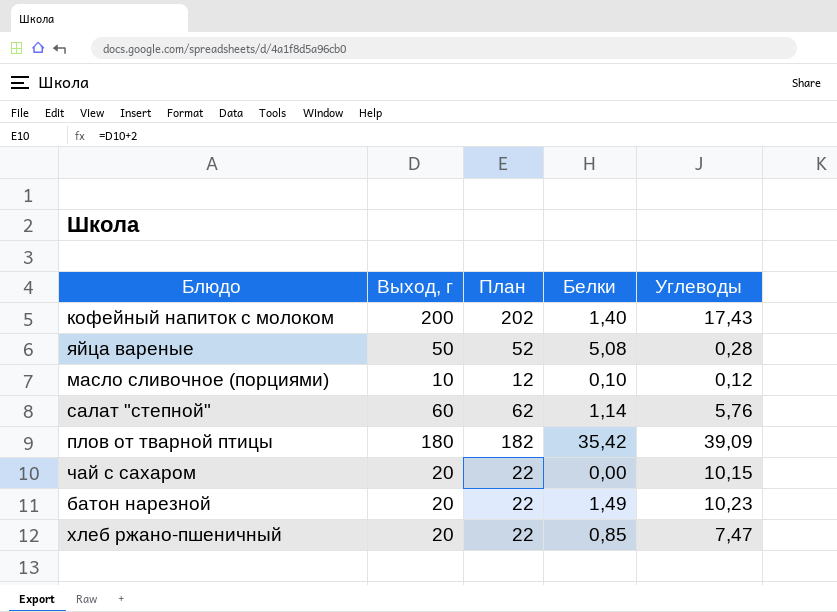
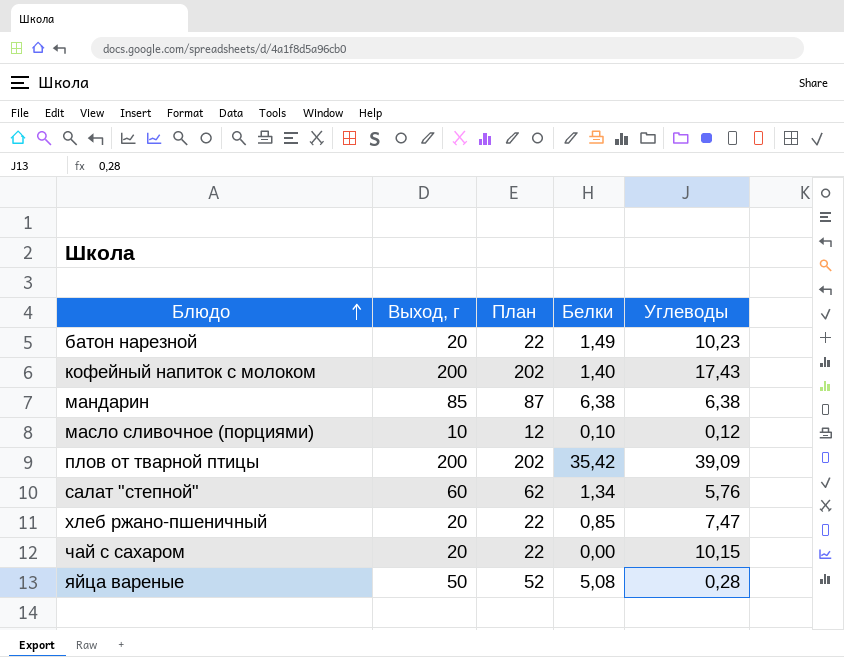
row order: none -> Блюдо ascending
row мандарин: none -> 85 | 87 | 6,38 | 6,38
плов от тварной птицы | Выход, г: 180 -> 200
плов от тварной птицы | План: 182 -> 202
салат "степной" | Белки: 1,14 -> 1,34

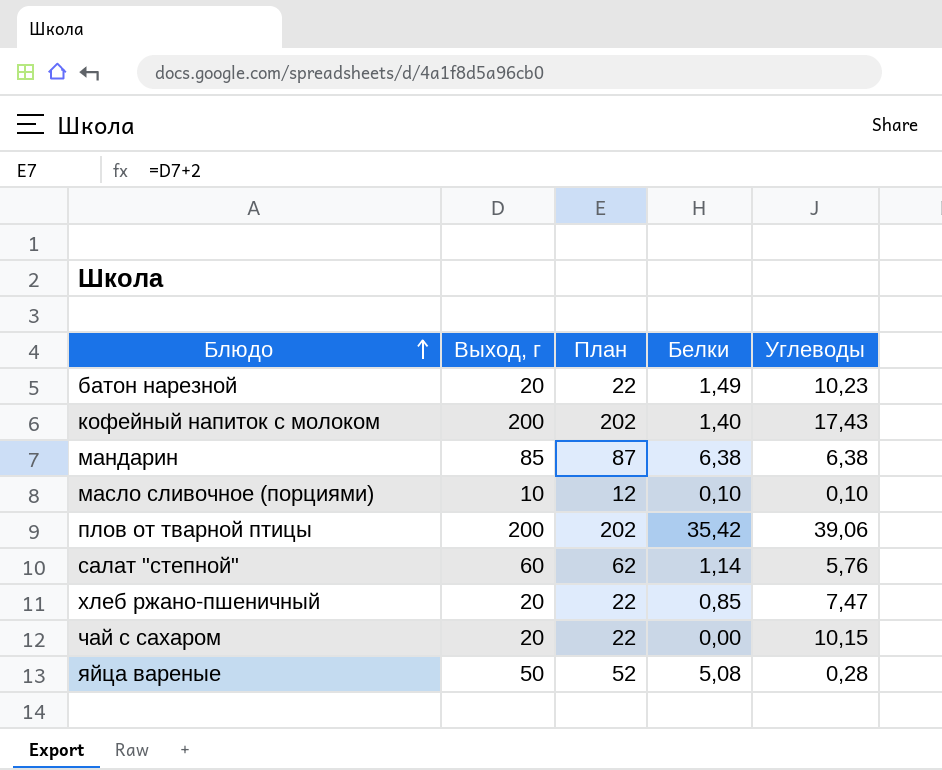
масло сливочное (порциями) | Углеводы: 0,12 -> 0,10
плов от тварной птицы | Углеводы: 39,09 -> 39,06
салат "степной" | Белки: 1,34 -> 1,14

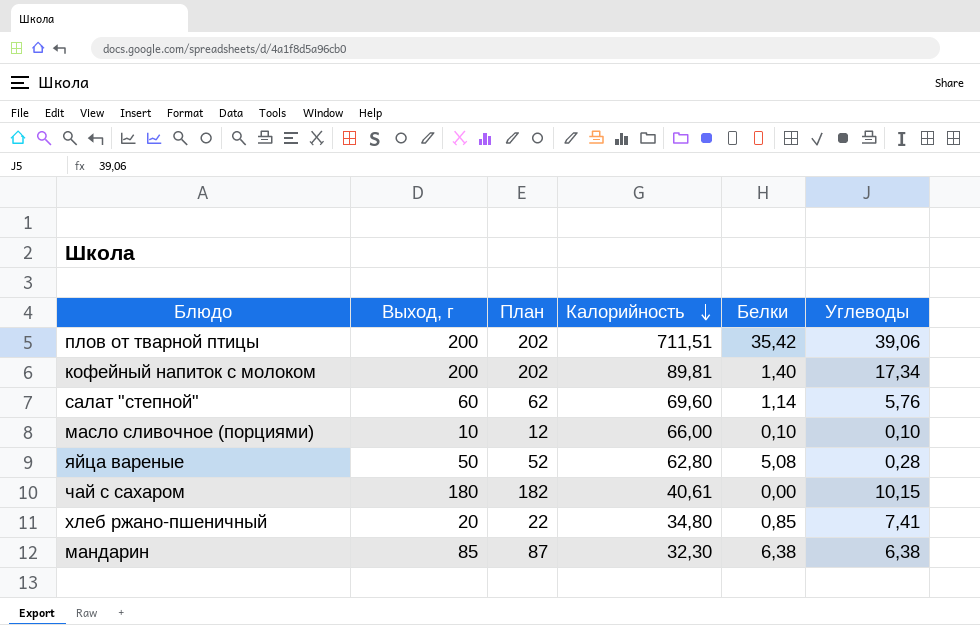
row order: Блюдо ascending -> Калорийность descending
column Калорийность | position: none -> 4
row батон нарезной: 20 | 22 | 1,49 | 10,23 -> none
кофейный напиток с молоком | Углеводы: 17,43 -> 17,34
чай с сахаром | Выход, г: 20 -> 180
чай с сахаром | План: 22 -> 182
хлеб ржано-пшеничный | Углеводы: 7,47 -> 7,41

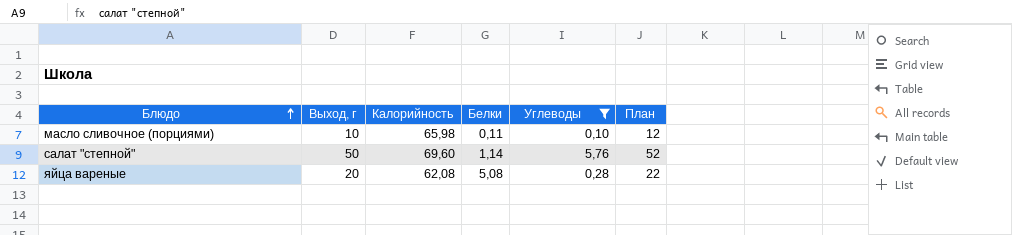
filter: none -> Углеводы <= 5,76
row order: Калорийность descending -> Блюдо ascending
column План | position: 3 -> 6
масло сливочное (порциями) | Калорийность: 66,00 -> 65,98
масло сливочное (порциями) | Белки: 0,10 -> 0,11
салат "степной" | Выход, г: 60 -> 50
салат "степной" | План: 62 -> 52
яйца вареные | Выход, г: 50 -> 20
яйца вареные | Калорийность: 62,80 -> 62,08
яйца вареные | План: 52 -> 22

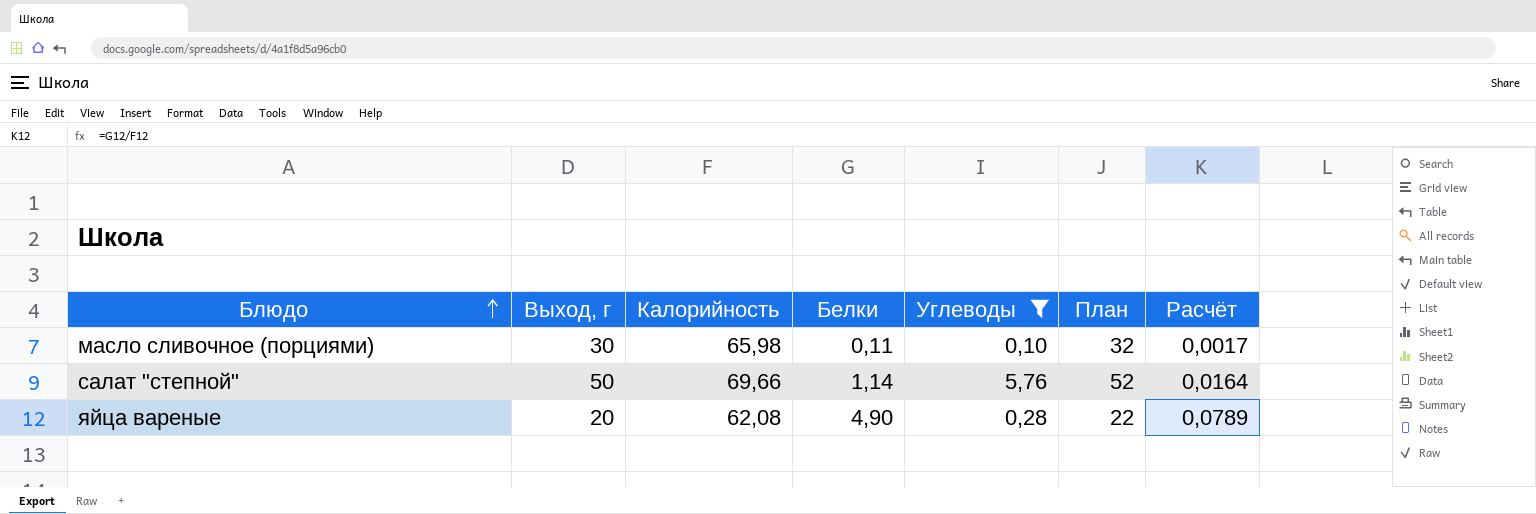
column Расчёт | formula: none -> [Белки] / [Калорийность]
масло сливочное (порциями) | Выход, г: 10 -> 30
масло сливочное (порциями) | План: 12 -> 32
салат "степной" | Калорийность: 69,60 -> 69,66
яйца вареные | Белки: 5,08 -> 4,90

